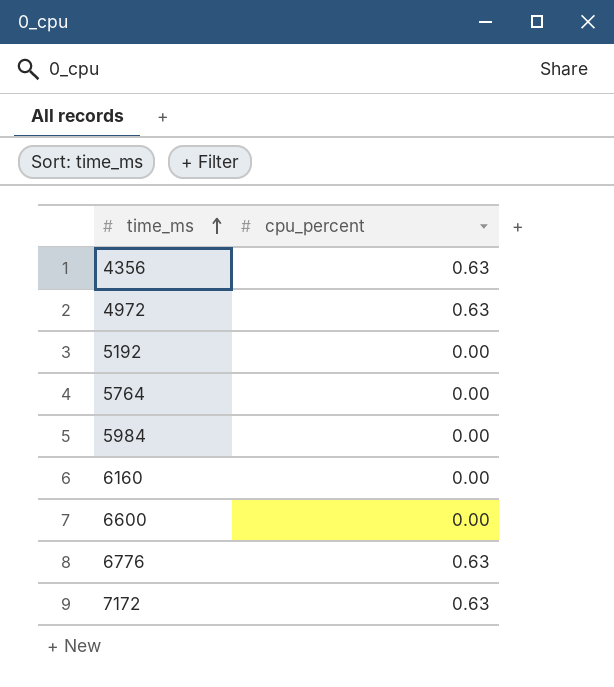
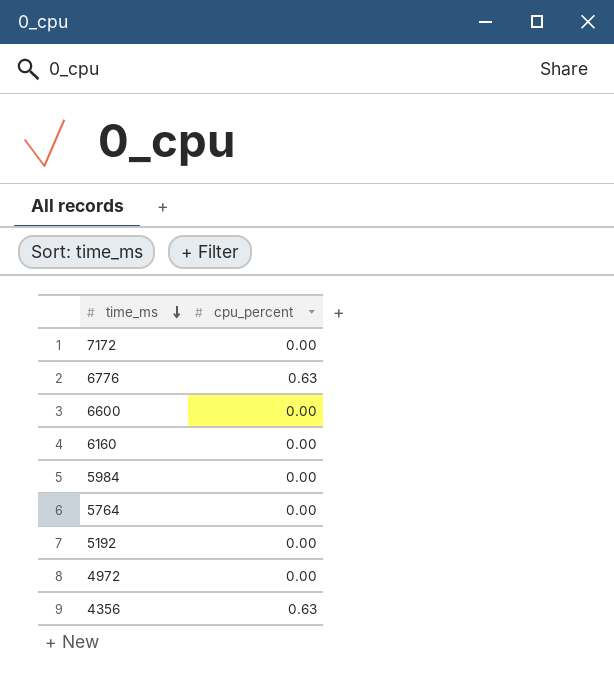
row order: time_ms ascending -> time_ms descending
7172 | cpu_percent: 0.63 -> 0.00
4972 | cpu_percent: 0.63 -> 0.00

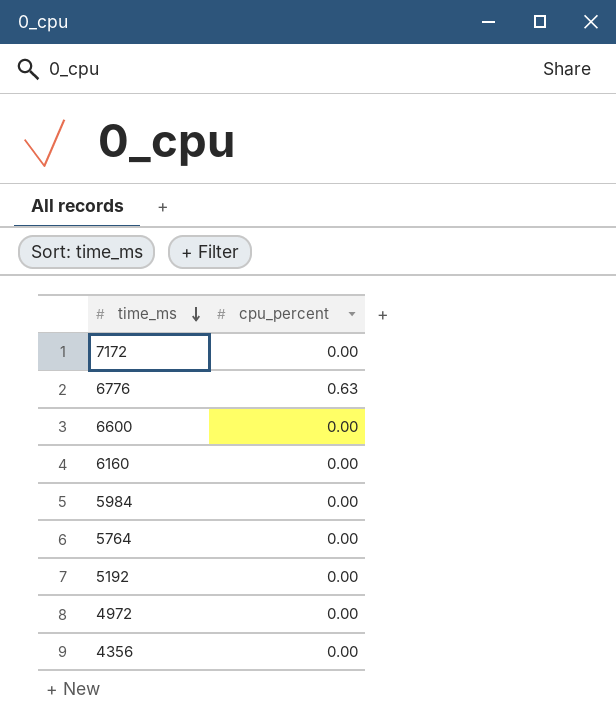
4356 | cpu_percent: 0.63 -> 0.00

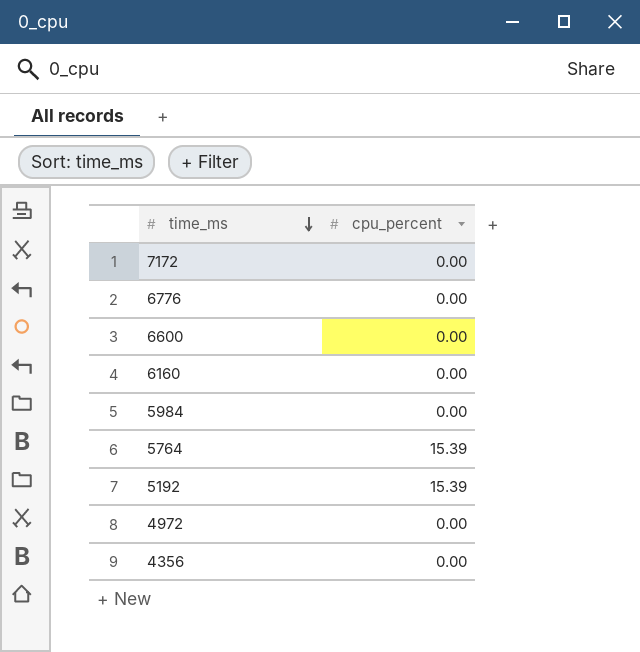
6776 | cpu_percent: 0.63 -> 0.00
5764 | cpu_percent: 0.00 -> 15.39
5192 | cpu_percent: 0.00 -> 15.39

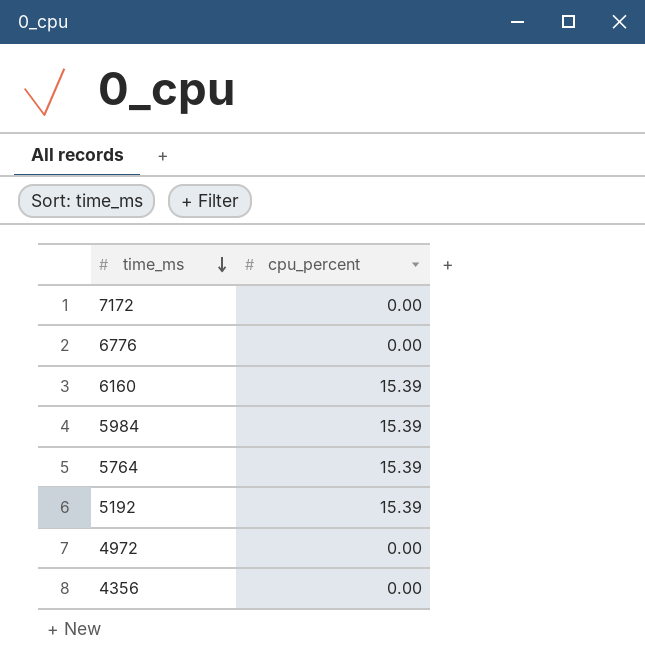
row 6600: 0.00 -> none
6160 | cpu_percent: 0.00 -> 15.39
5984 | cpu_percent: 0.00 -> 15.39

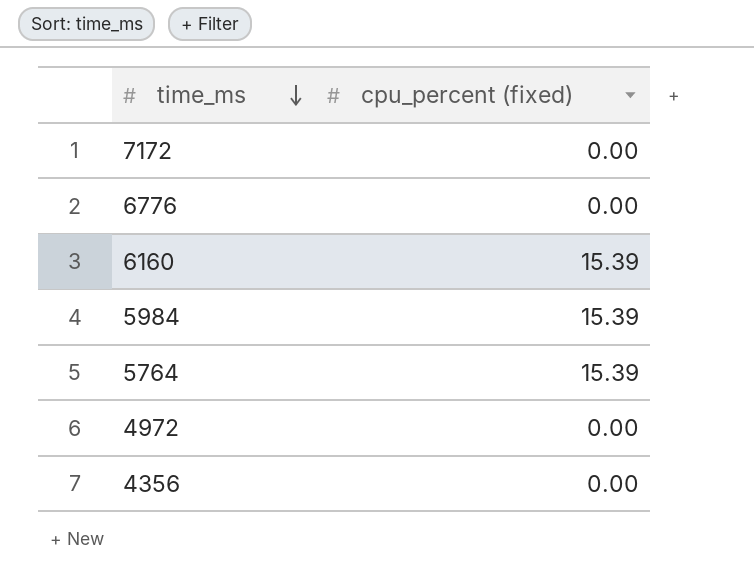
column name: cpu_percent -> cpu_percent (fixed)
row 5192: 15.39 -> none

